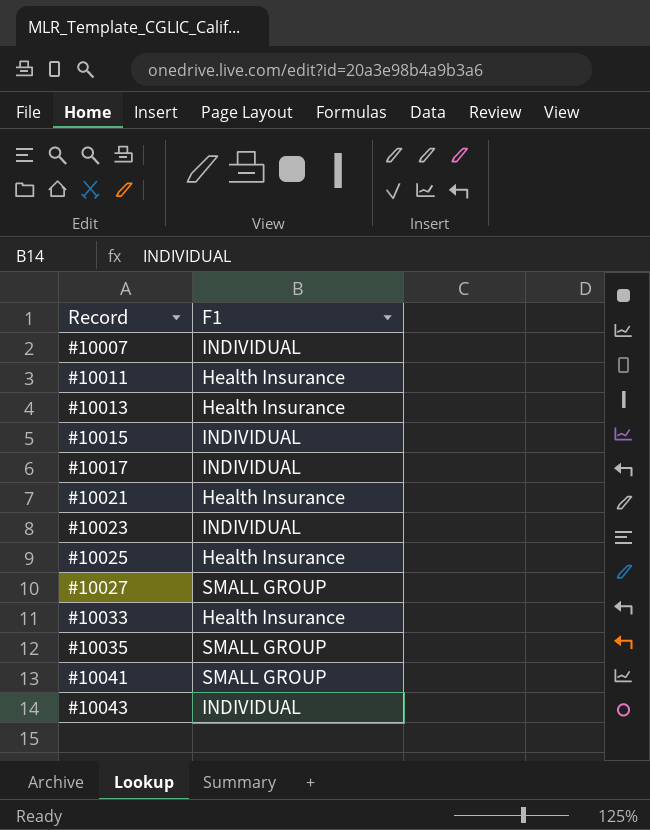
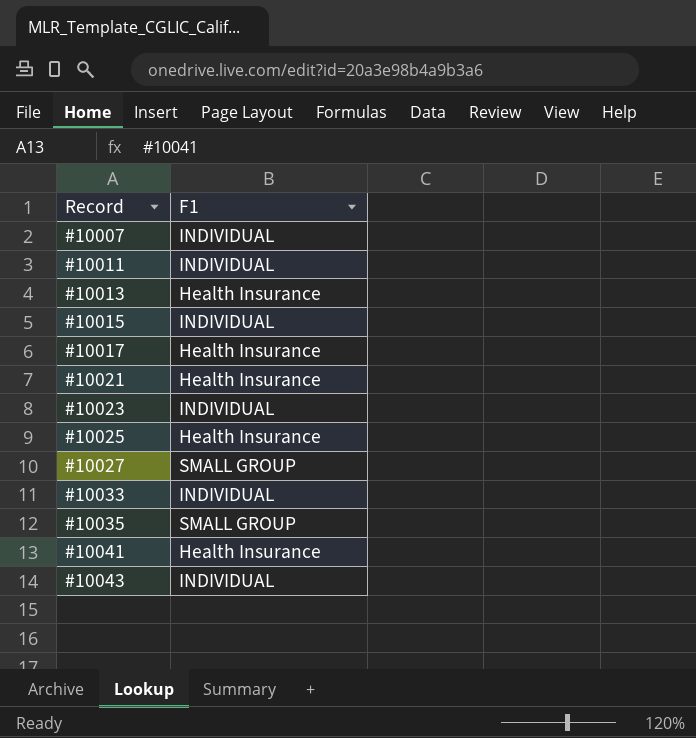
#10011 | F1: Health Insurance -> INDIVIDUAL
#10017 | F1: INDIVIDUAL -> Health Insurance
#10033 | F1: Health Insurance -> INDIVIDUAL
#10041 | F1: SMALL GROUP -> Health Insurance

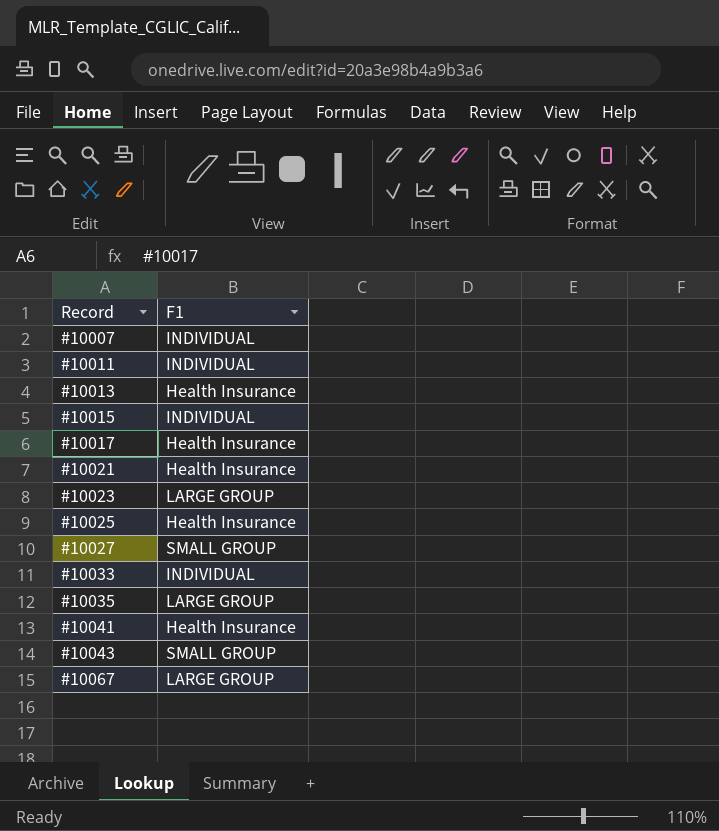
#10023 | F1: INDIVIDUAL -> LARGE GROUP
#10035 | F1: SMALL GROUP -> LARGE GROUP
#10043 | F1: INDIVIDUAL -> SMALL GROUP
row #10067: none -> LARGE GROUP

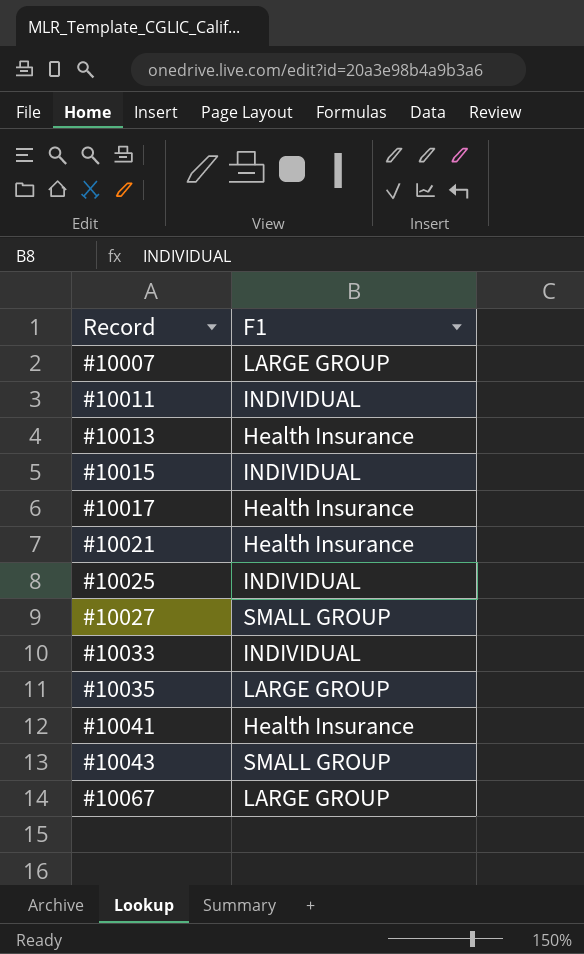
row #10023: LARGE GROUP -> none
#10007 | F1: INDIVIDUAL -> LARGE GROUP
#10025 | F1: Health Insurance -> INDIVIDUAL

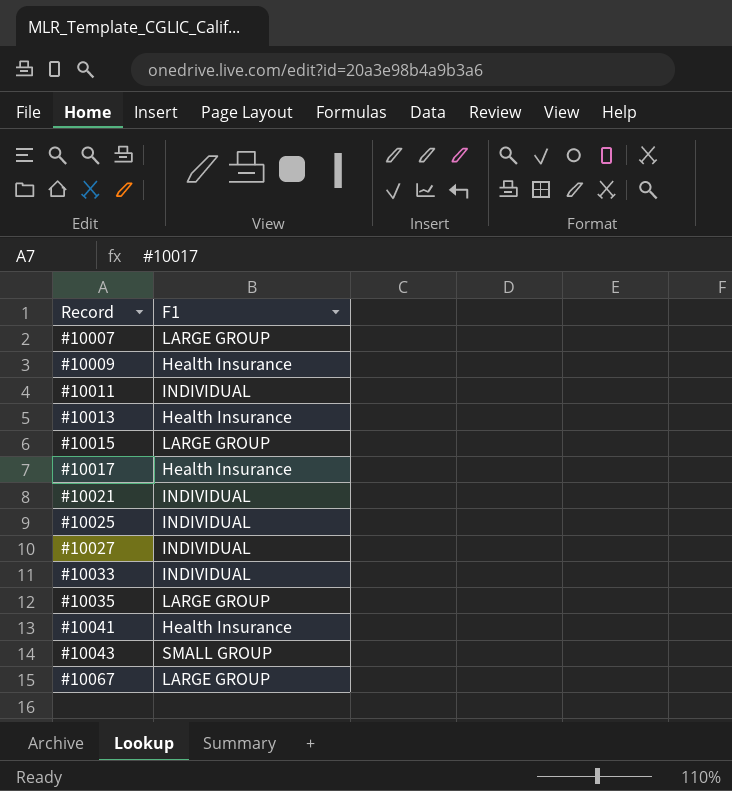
row #10009: none -> Health Insurance
#10015 | F1: INDIVIDUAL -> LARGE GROUP
#10021 | F1: Health Insurance -> INDIVIDUAL
#10027 | F1: SMALL GROUP -> INDIVIDUAL

